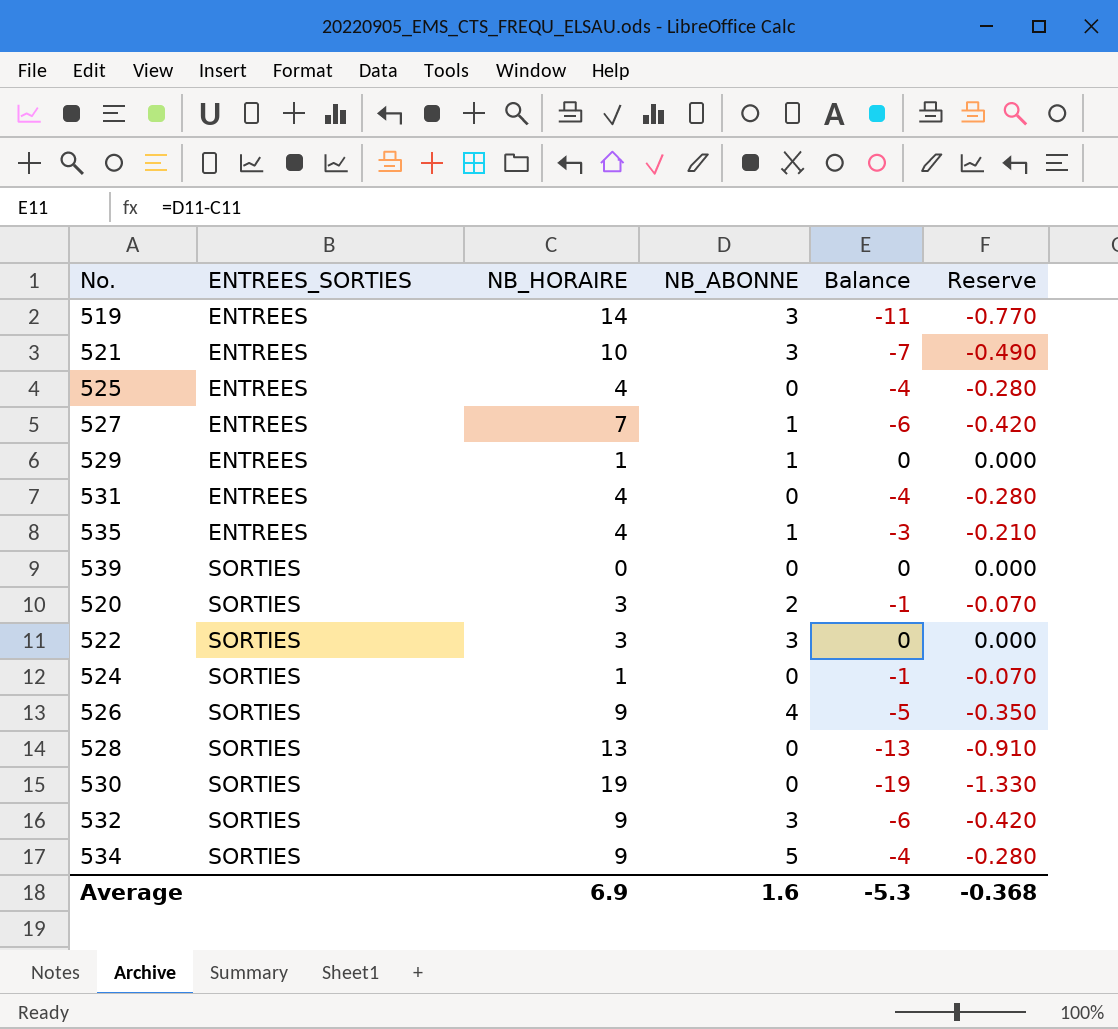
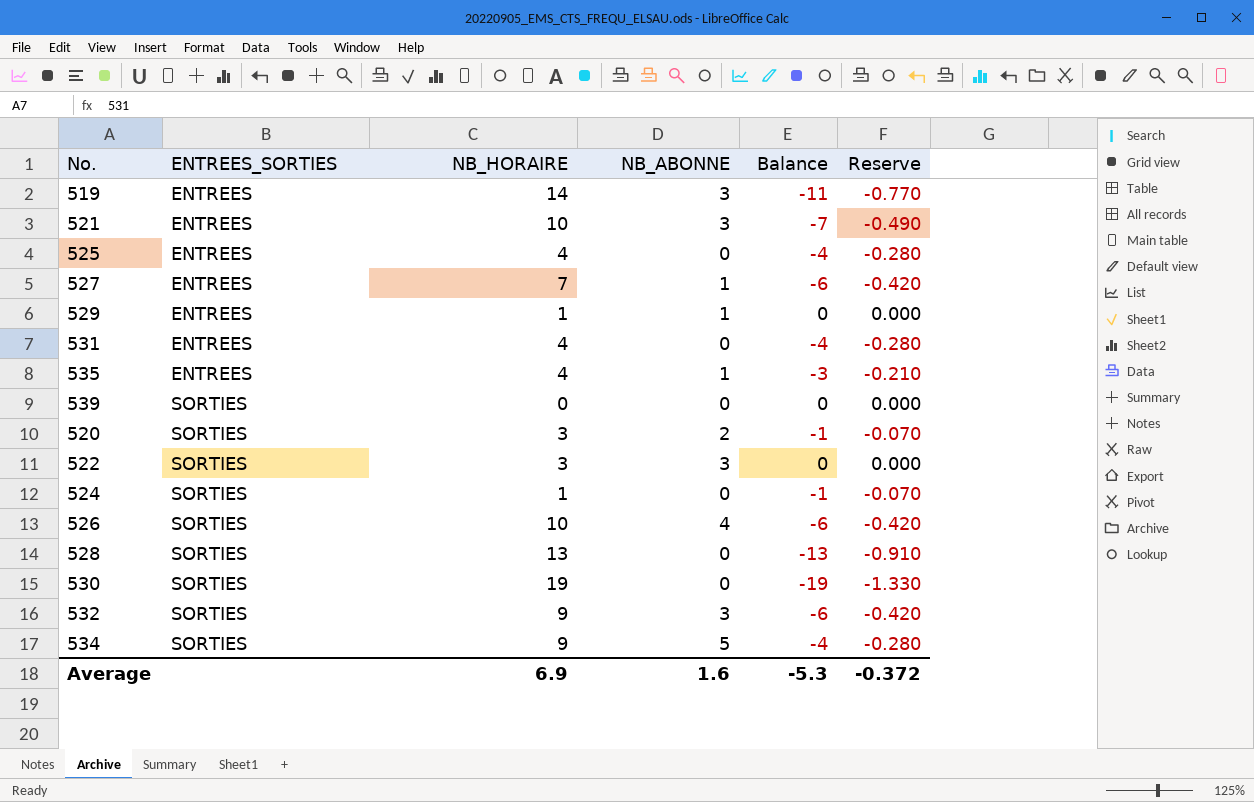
526 | NB_HORAIRE: 9 -> 10
526 | Balance: -5 -> -6
526 | Reserve: -0.350 -> -0.420
Average | Reserve: -0.368 -> -0.372

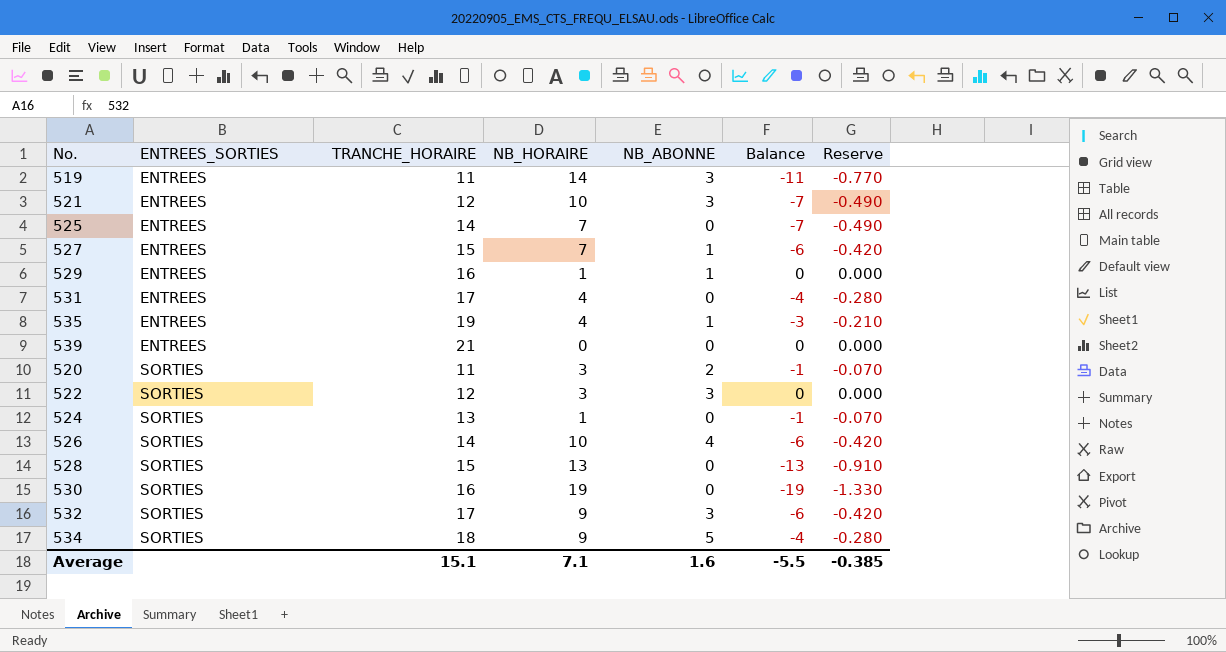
column TRANCHE_HORAIRE | position: none -> 3
525 | NB_HORAIRE: 4 -> 7
525 | Balance: -4 -> -7
525 | Reserve: -0.280 -> -0.490
539 | ENTREES_SORTIES: SORTIES -> ENTREES
Average | NB_HORAIRE: 6.9 -> 7.1
Average | Balance: -5.3 -> -5.5
Average | Reserve: -0.372 -> -0.385

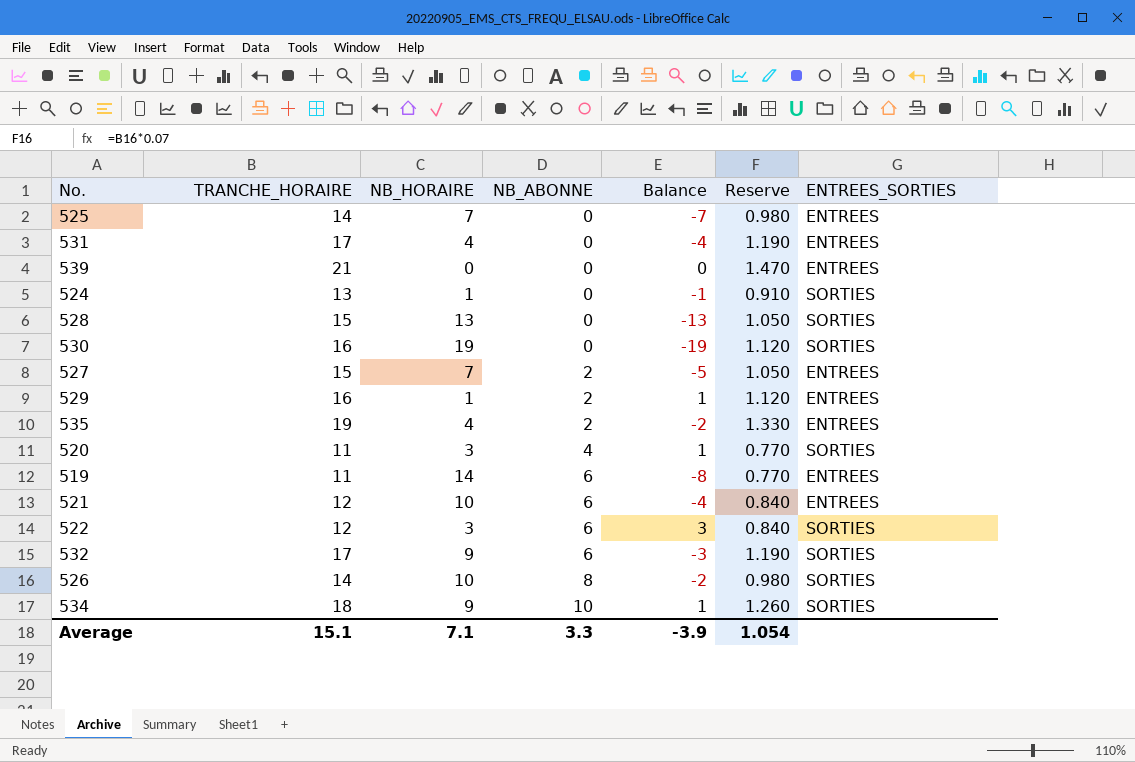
row order: ENTREES_SORTIES ascending -> NB_ABONNE ascending
column Reserve | formula: [Balance] * 0.07 -> [TRANCHE_HORAIRE] * 0.07
column ENTREES_SORTIES | position: 2 -> 7
527 | NB_ABONNE: 1 -> 2
527 | Balance: -6 -> -5
529 | NB_ABONNE: 1 -> 2
529 | Balance: 0 -> 1
535 | NB_ABONNE: 1 -> 2
535 | Balance: -3 -> -2
520 | NB_ABONNE: 2 -> 4
520 | Balance: -1 -> 1
519 | NB_ABONNE: 3 -> 6
519 | Balance: -11 -> -8
521 | NB_ABONNE: 3 -> 6
521 | Balance: -7 -> -4
522 | NB_ABONNE: 3 -> 6
522 | Balance: 0 -> 3
532 | NB_ABONNE: 3 -> 6
532 | Balance: -6 -> -3
526 | NB_ABONNE: 4 -> 8
526 | Balance: -6 -> -2
534 | NB_ABONNE: 5 -> 10
534 | Balance: -4 -> 1
Average | NB_ABONNE: 1.6 -> 3.3
Average | Balance: -5.5 -> -3.9
Average | Reserve: -0.385 -> 1.054

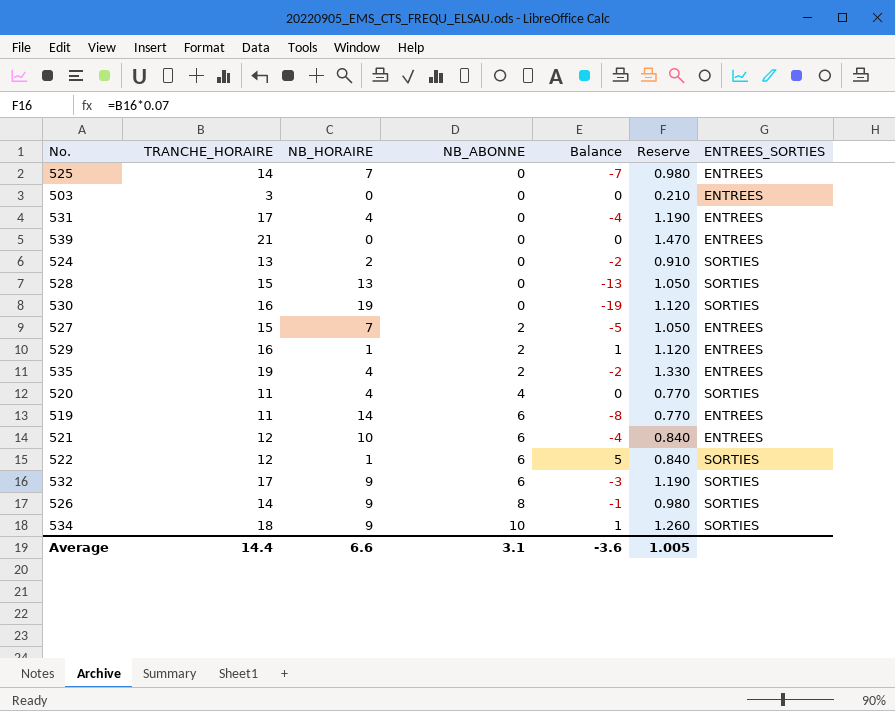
row 503: none -> 3 | 0 | 0 | 0 | 0.210 | ENTREES
524 | NB_HORAIRE: 1 -> 2
524 | Balance: -1 -> -2
520 | NB_HORAIRE: 3 -> 4
520 | Balance: 1 -> 0
522 | NB_HORAIRE: 3 -> 1
522 | Balance: 3 -> 5
526 | NB_HORAIRE: 10 -> 9
526 | Balance: -2 -> -1
Average | TRANCHE_HORAIRE: 15.1 -> 14.4
Average | NB_HORAIRE: 7.1 -> 6.6
Average | NB_ABONNE: 3.3 -> 3.1
Average | Balance: -3.9 -> -3.6
Average | Reserve: 1.054 -> 1.005

